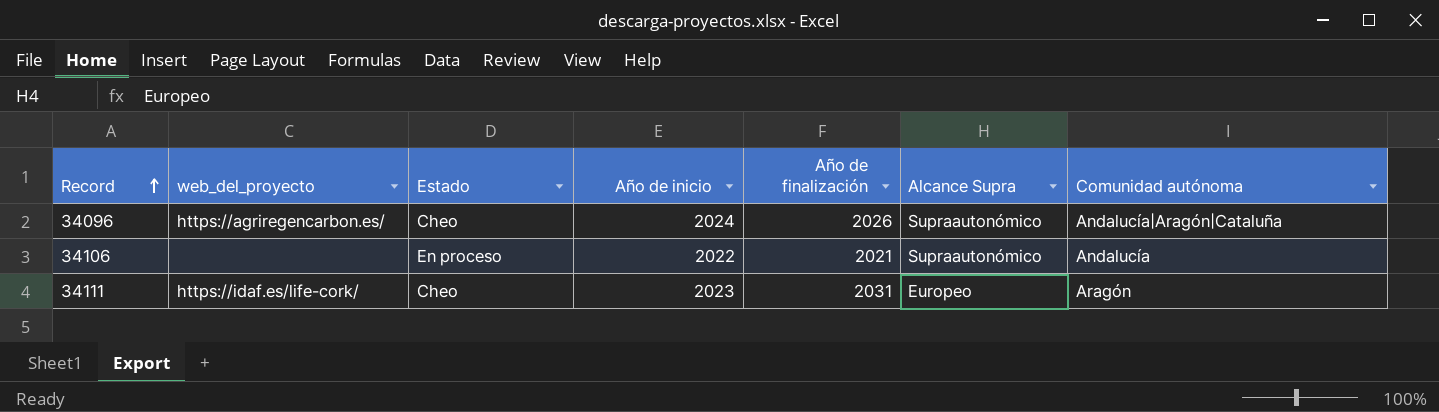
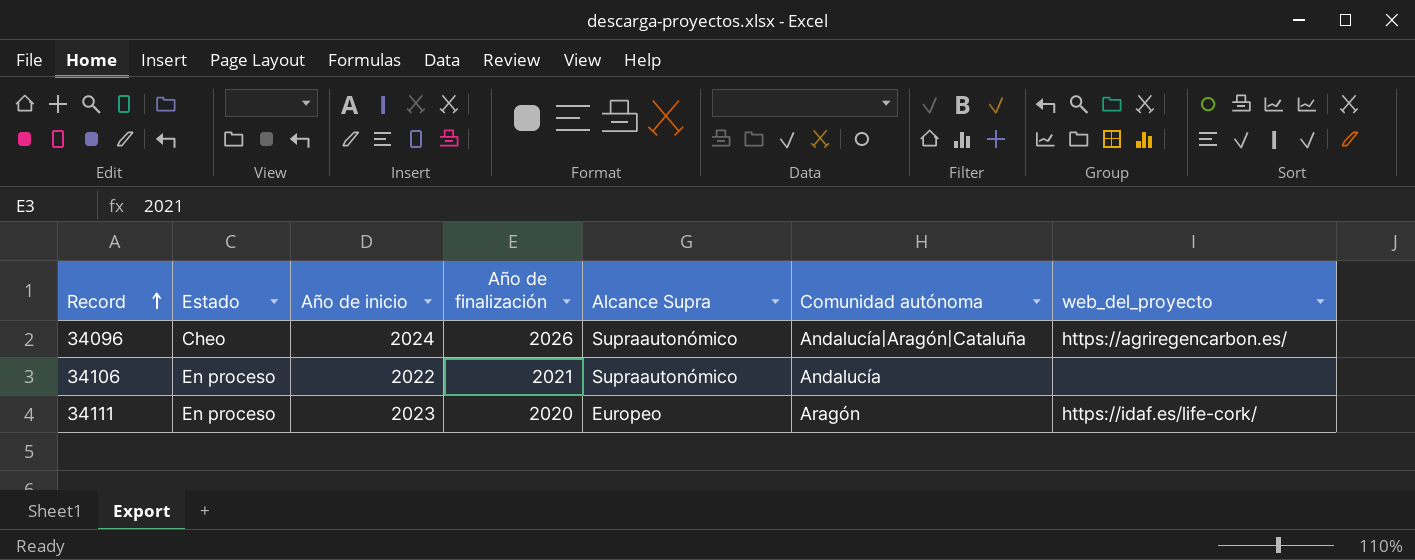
column web_del_proyecto | position: 2 -> 7
34111 | Estado: Cheo -> En proceso
34111 | Año de finalización: 2031 -> 2020

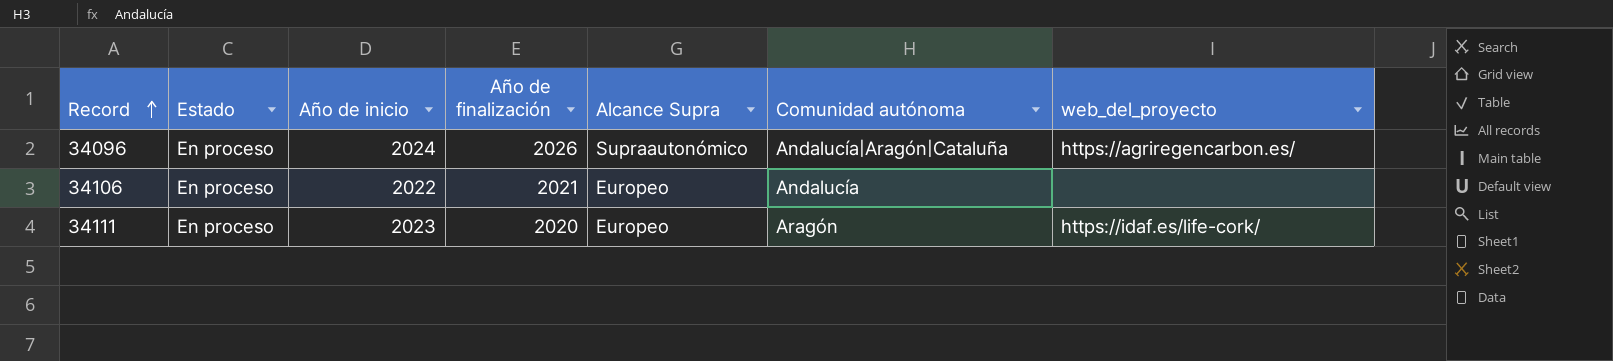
34096 | Estado: Cheo -> En proceso
34106 | Alcance Supra: Supraautonómico -> Europeo

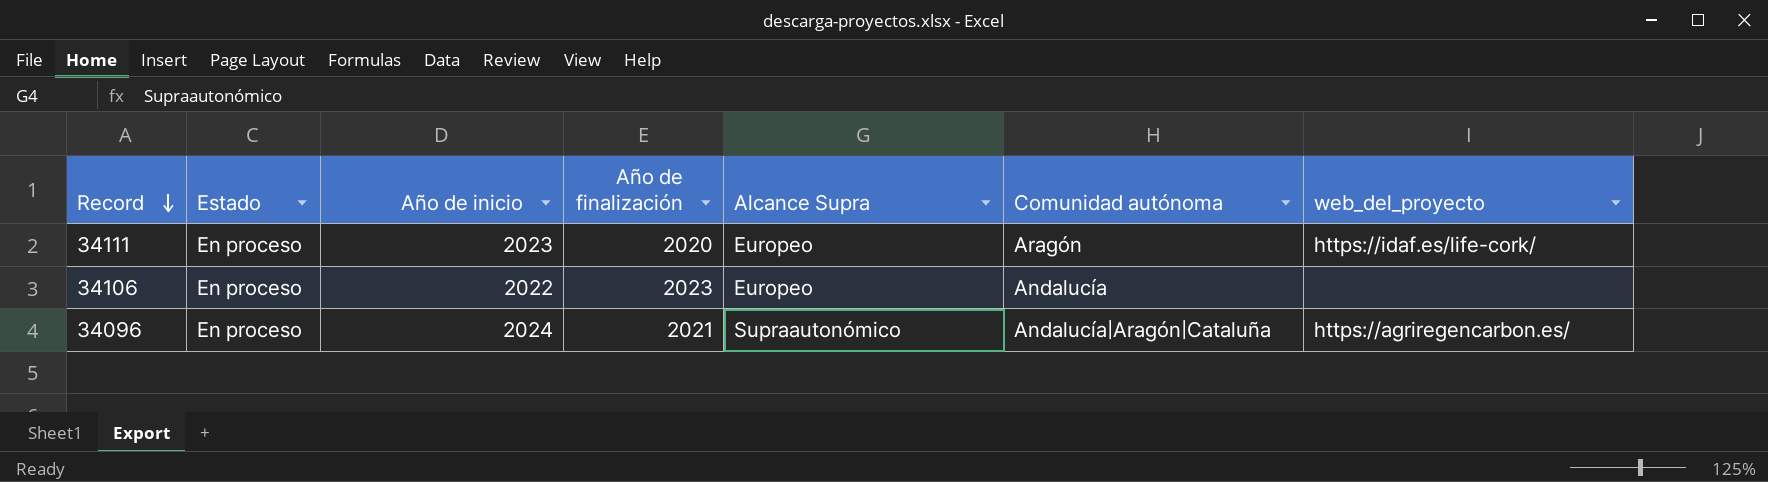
row order: Record ascending -> Record descending
34106 | Año de finalización: 2021 -> 2023
34096 | Año de finalización: 2026 -> 2021

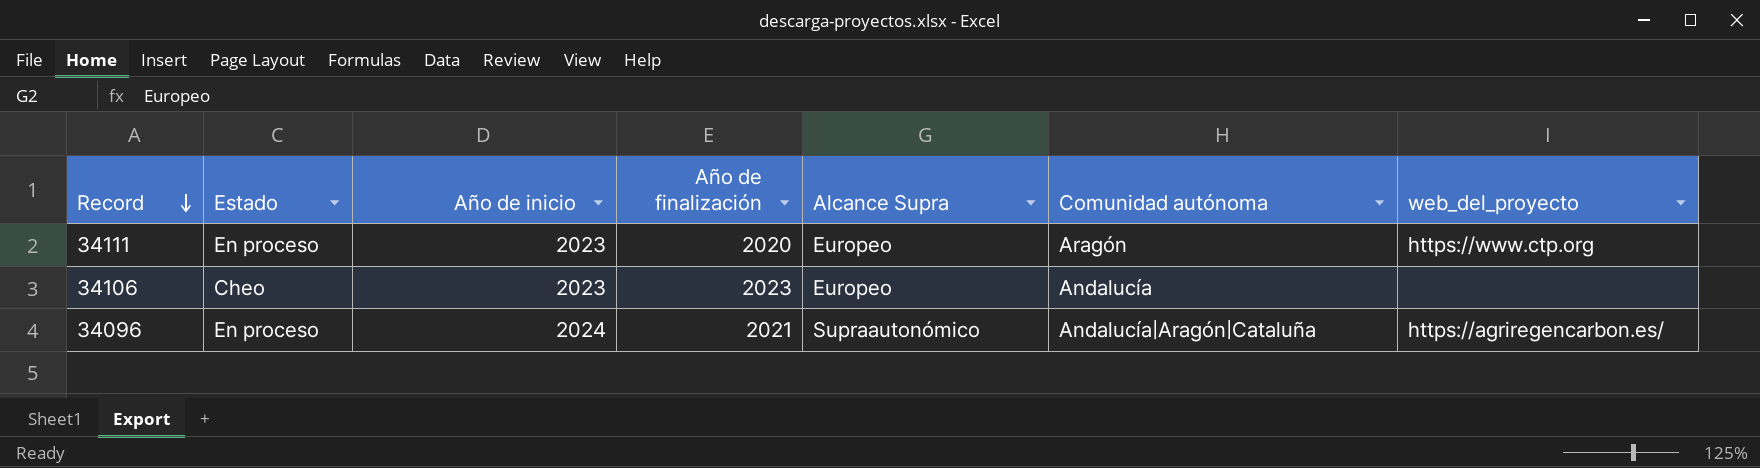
34111 | web_del_proyecto: https://idaf.es/life-cork/ -> https://www.ctp.org
34106 | Estado: En proceso -> Cheo
34106 | Año de inicio: 2022 -> 2023

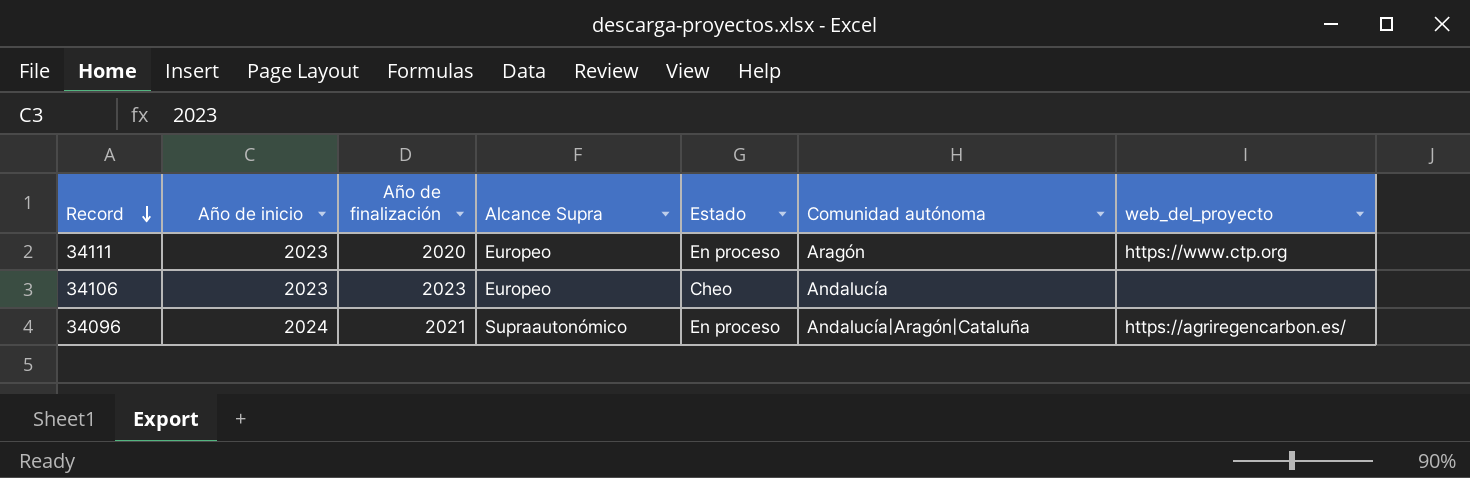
column Estado | position: 2 -> 5

